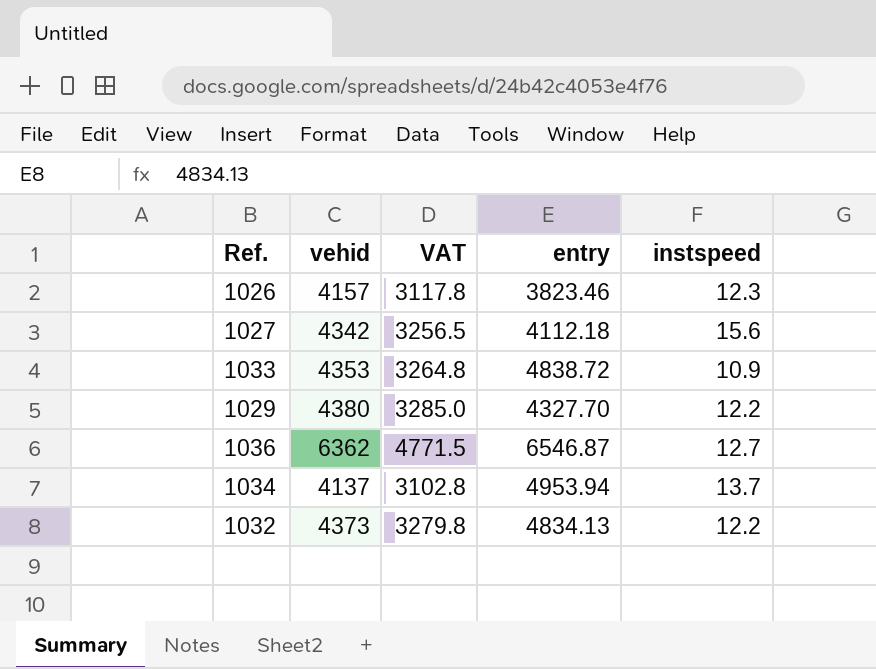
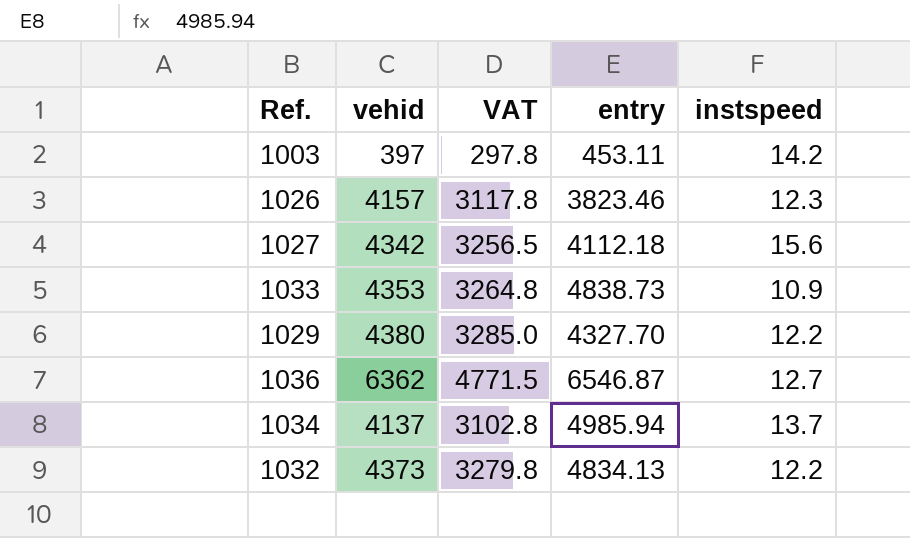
row 1003: none -> 397 | 297.8 | 453.11 | 14.2
1033 | entry: 4838.72 -> 4838.73
1034 | entry: 4953.94 -> 4985.94

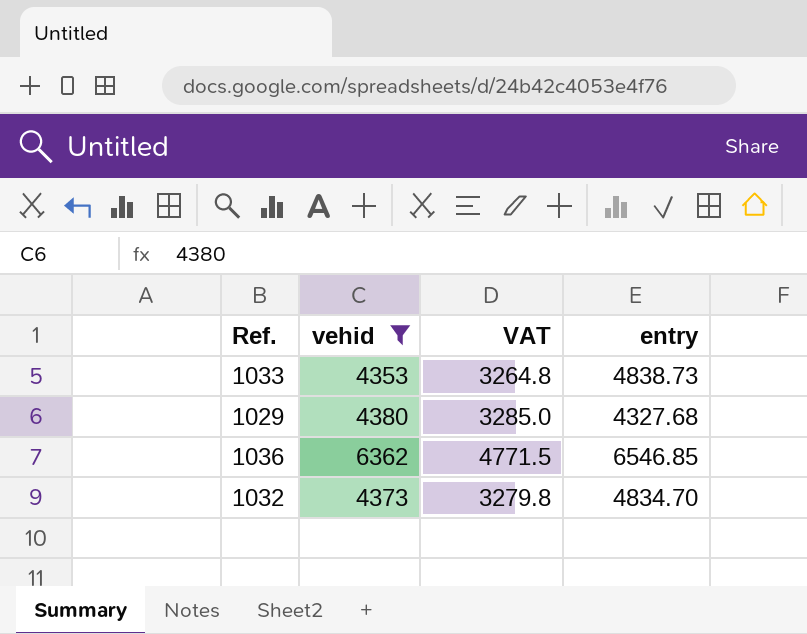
filter: none -> vehid >= 4353
column instspeed | position: 5 -> none
1029 | entry: 4327.70 -> 4327.68
1036 | entry: 6546.87 -> 6546.85
1032 | entry: 4834.13 -> 4834.70

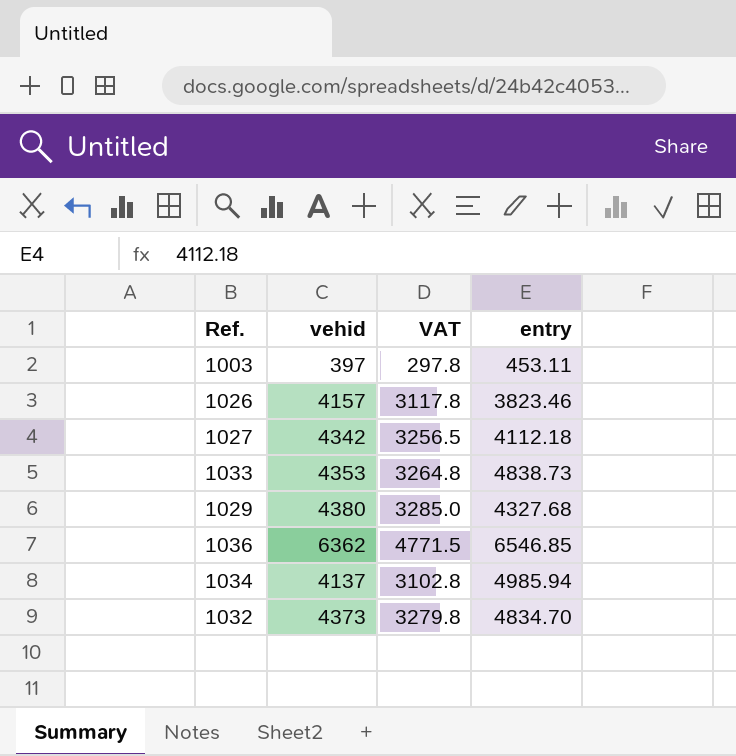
filter: vehid >= 4353 -> none

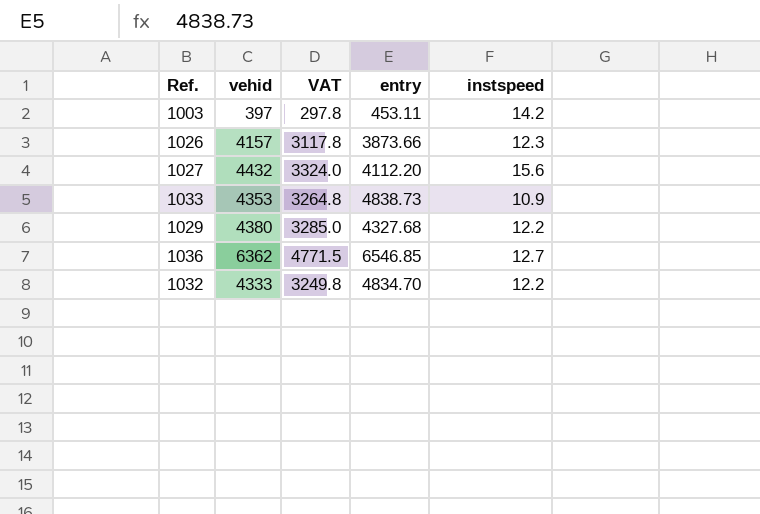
column instspeed | position: none -> 5
row 1034: 4137 | 3102.8 | 4985.94 -> none
1026 | entry: 3823.46 -> 3873.66
1027 | vehid: 4342 -> 4432
1027 | VAT: 3256.5 -> 3324.0
1027 | entry: 4112.18 -> 4112.20
1032 | vehid: 4373 -> 4333
1032 | VAT: 3279.8 -> 3249.8

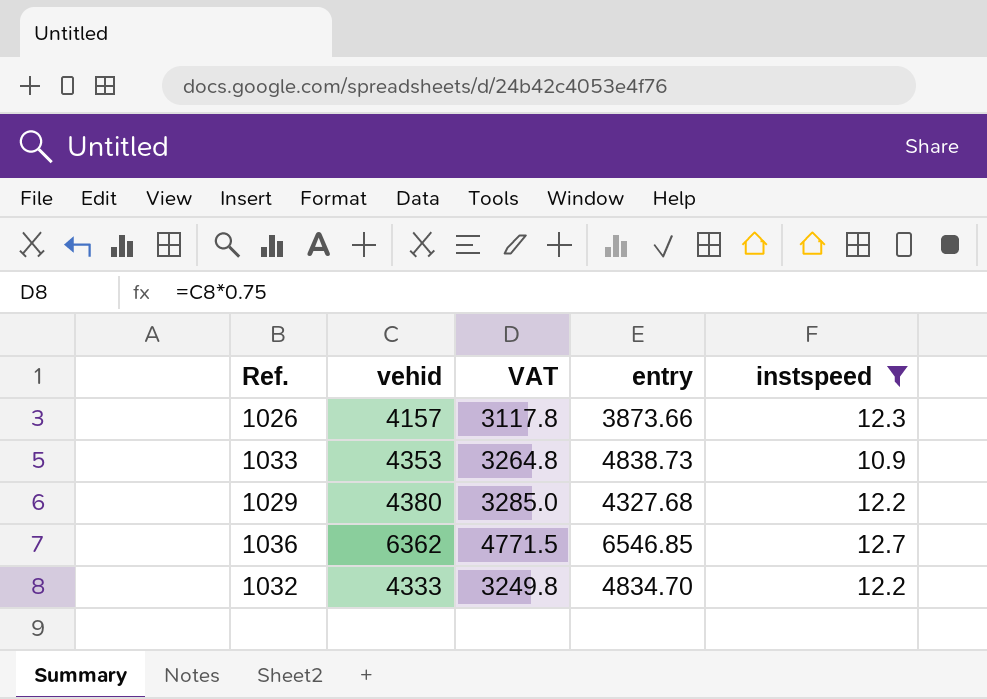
filter: none -> instspeed <= 12.7

